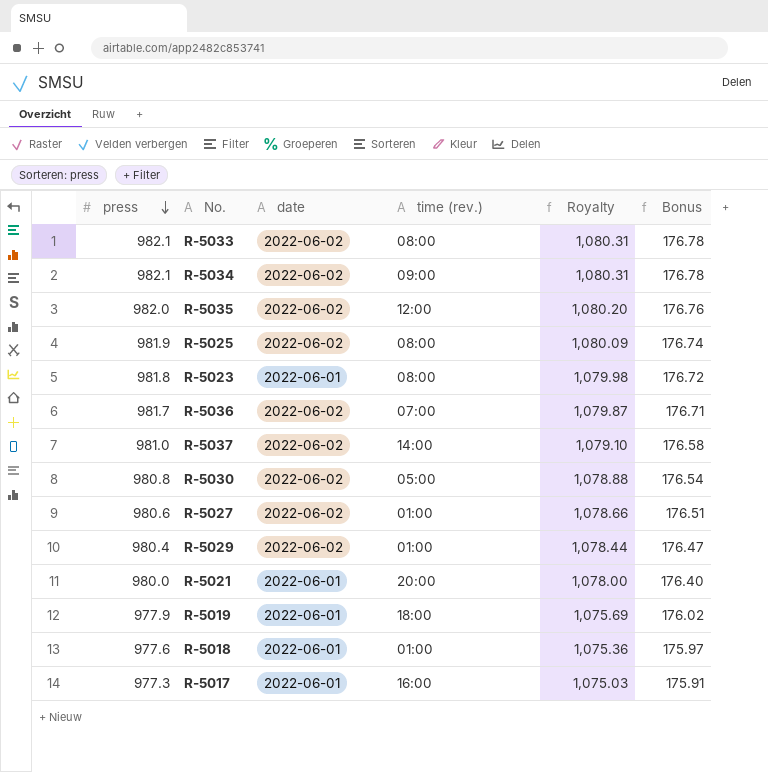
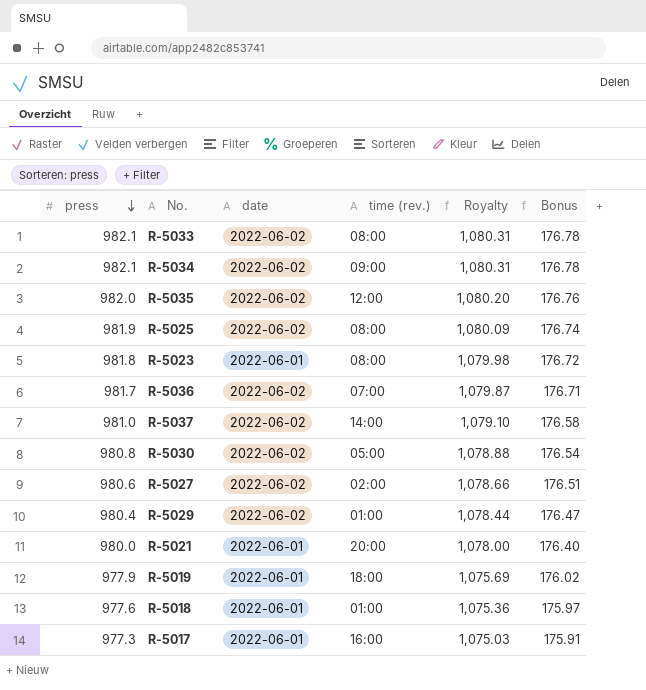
R-5027 | time (rev.): 01:00 -> 02:00

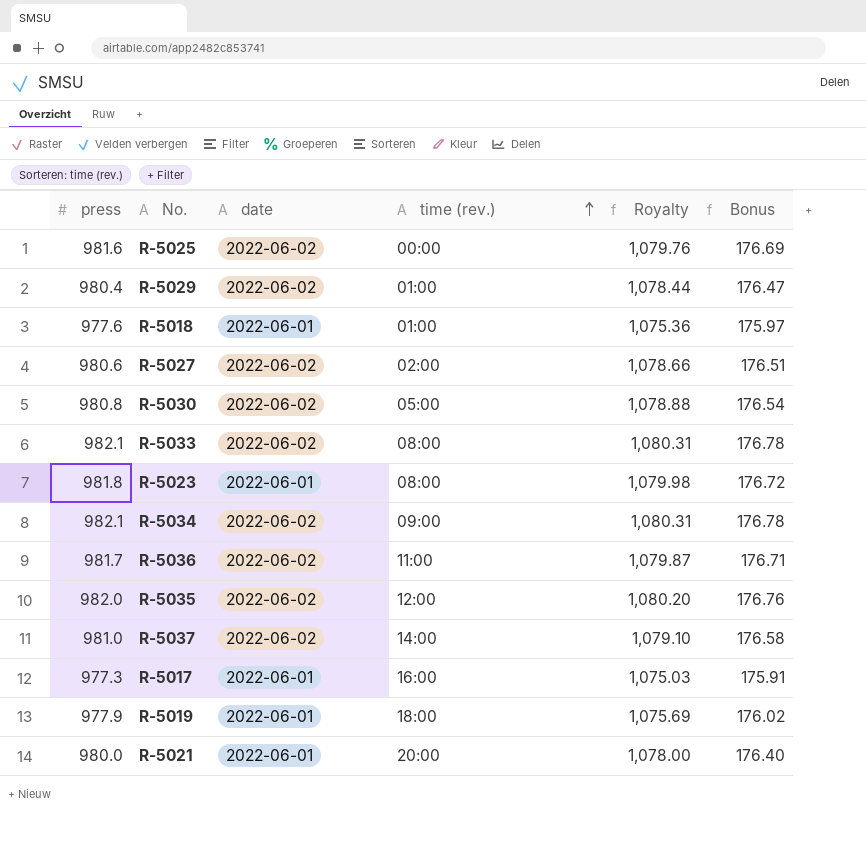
row order: press descending -> time (rev.) ascending
R-5025 | press: 981.9 -> 981.6
R-5025 | time (rev.): 08:00 -> 00:00
R-5025 | Royalty: 1,080.09 -> 1,079.76
R-5025 | Bonus: 176.74 -> 176.69
R-5036 | time (rev.): 07:00 -> 11:00

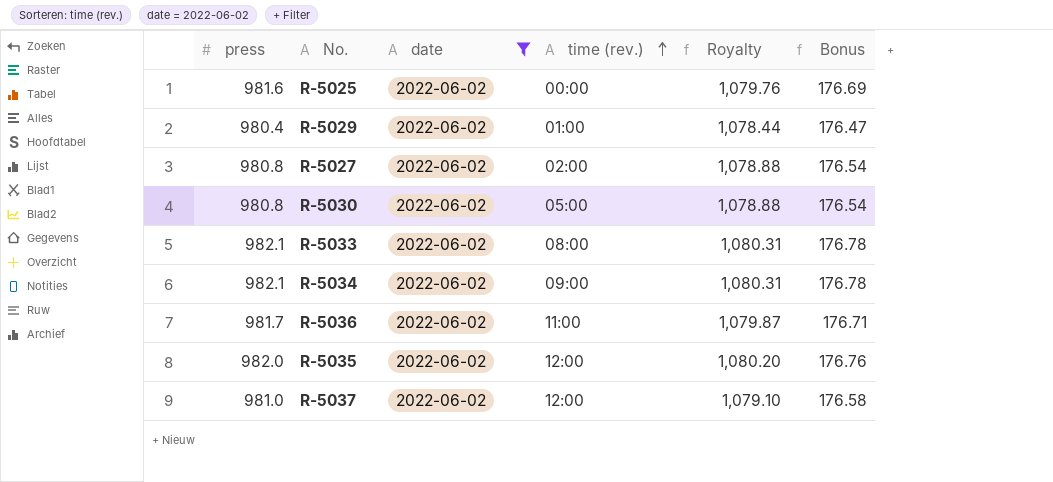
filter: none -> date = 2022-06-02
R-5027 | press: 980.6 -> 980.8
R-5027 | Royalty: 1,078.66 -> 1,078.88
R-5027 | Bonus: 176.51 -> 176.54
R-5037 | time (rev.): 14:00 -> 12:00

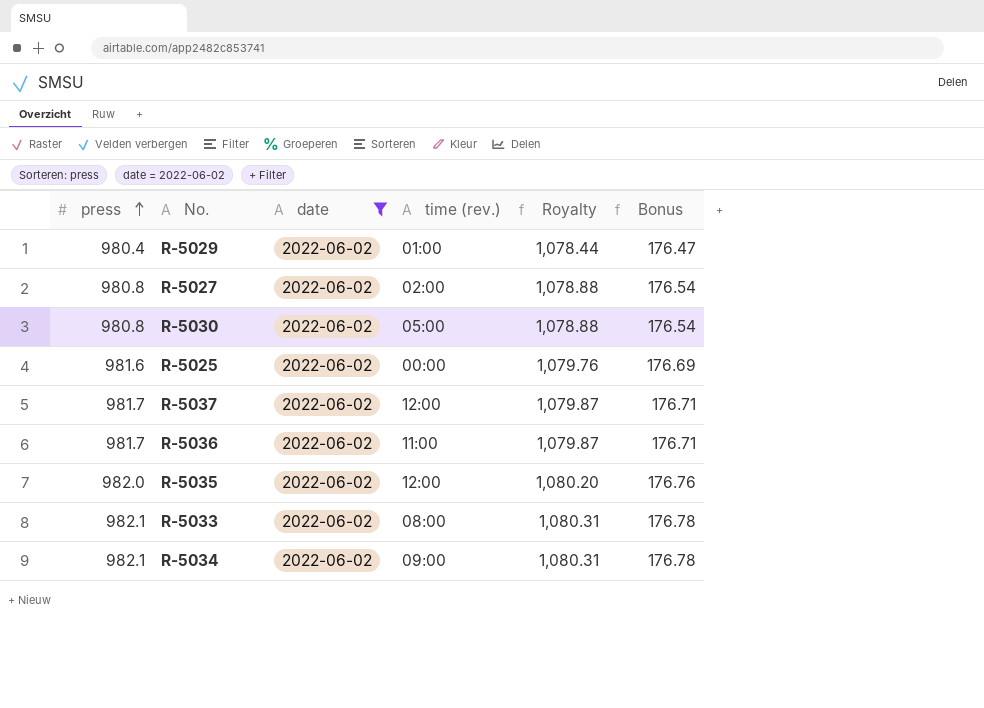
row order: time (rev.) ascending -> press ascending
R-5037 | press: 981.0 -> 981.7
R-5037 | Royalty: 1,079.10 -> 1,079.87
R-5037 | Bonus: 176.58 -> 176.71

